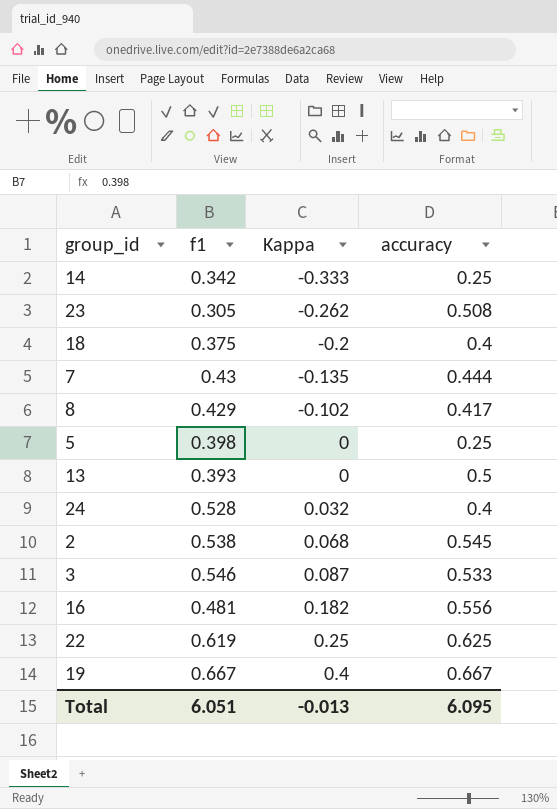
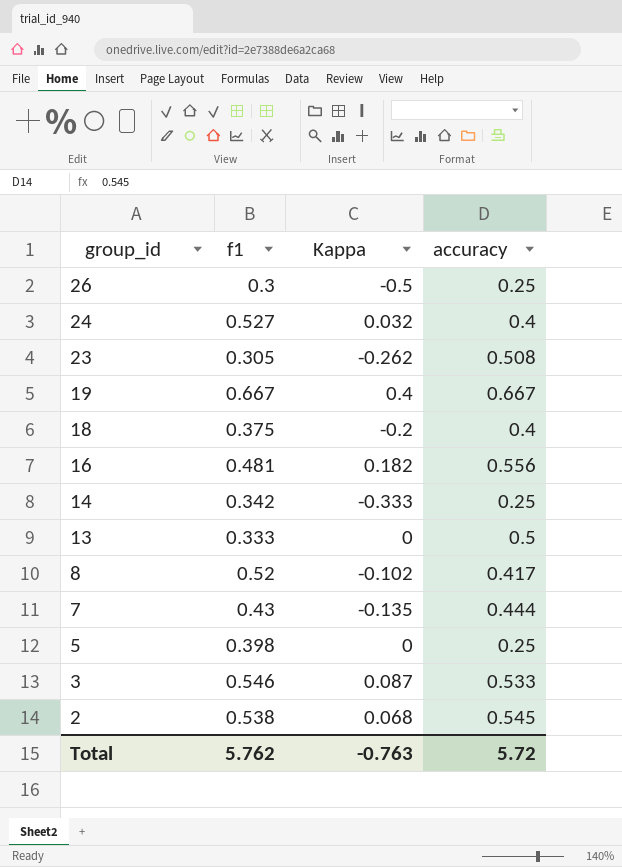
row order: Kappa ascending -> group_id descending
row 22: 0.619 | 0.25 | 0.625 -> none
row 26: none -> 0.3 | -0.5 | 0.25
24 | f1: 0.528 -> 0.527
13 | f1: 0.393 -> 0.333
8 | f1: 0.429 -> 0.52
Total | f1: 6.051 -> 5.762
Total | Kappa: -0.013 -> -0.763
Total | accuracy: 6.095 -> 5.72

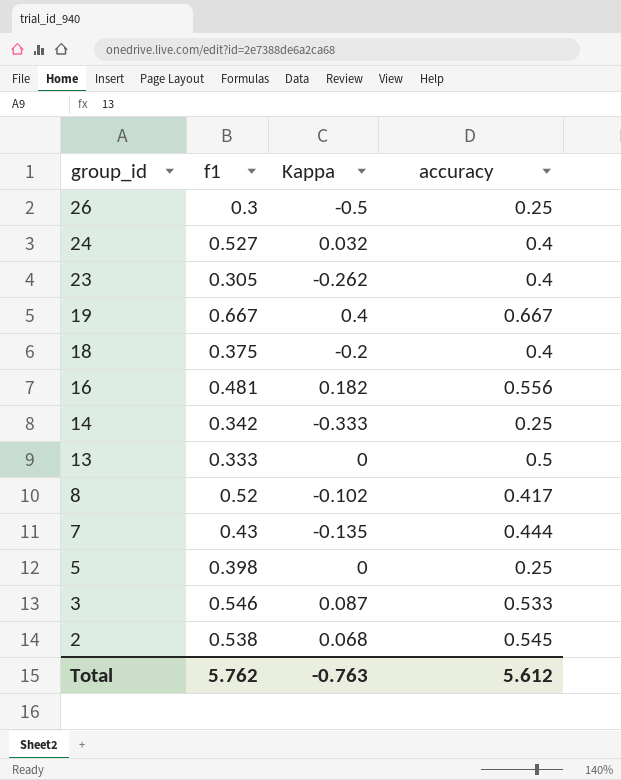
23 | accuracy: 0.508 -> 0.4
Total | accuracy: 5.72 -> 5.612

